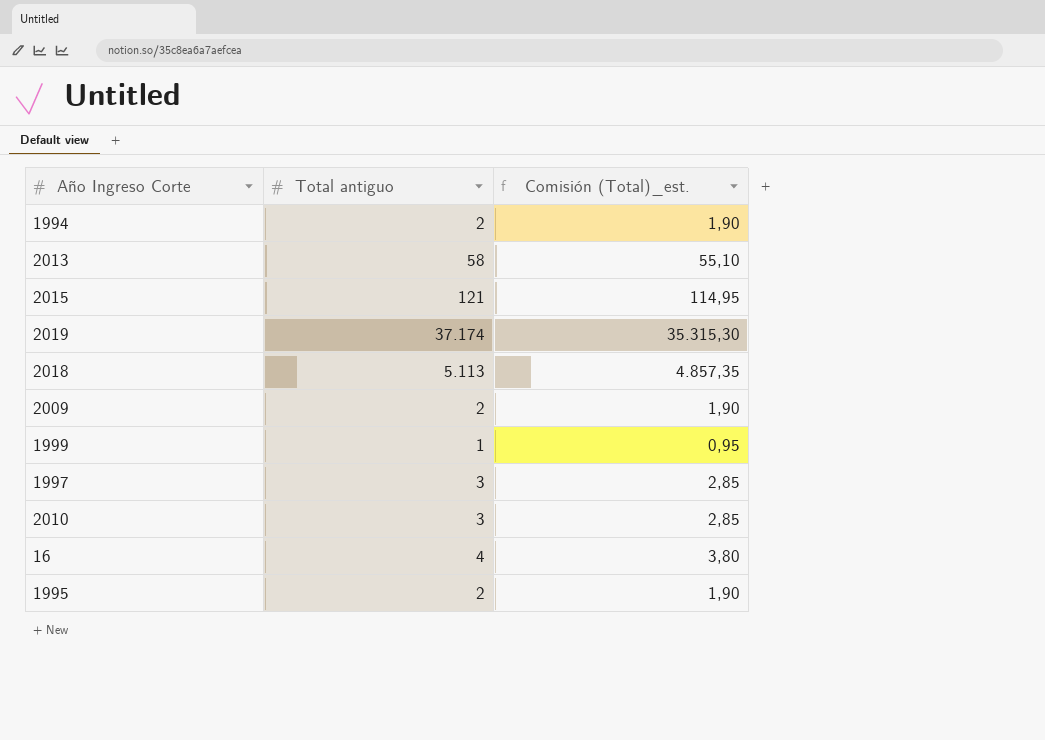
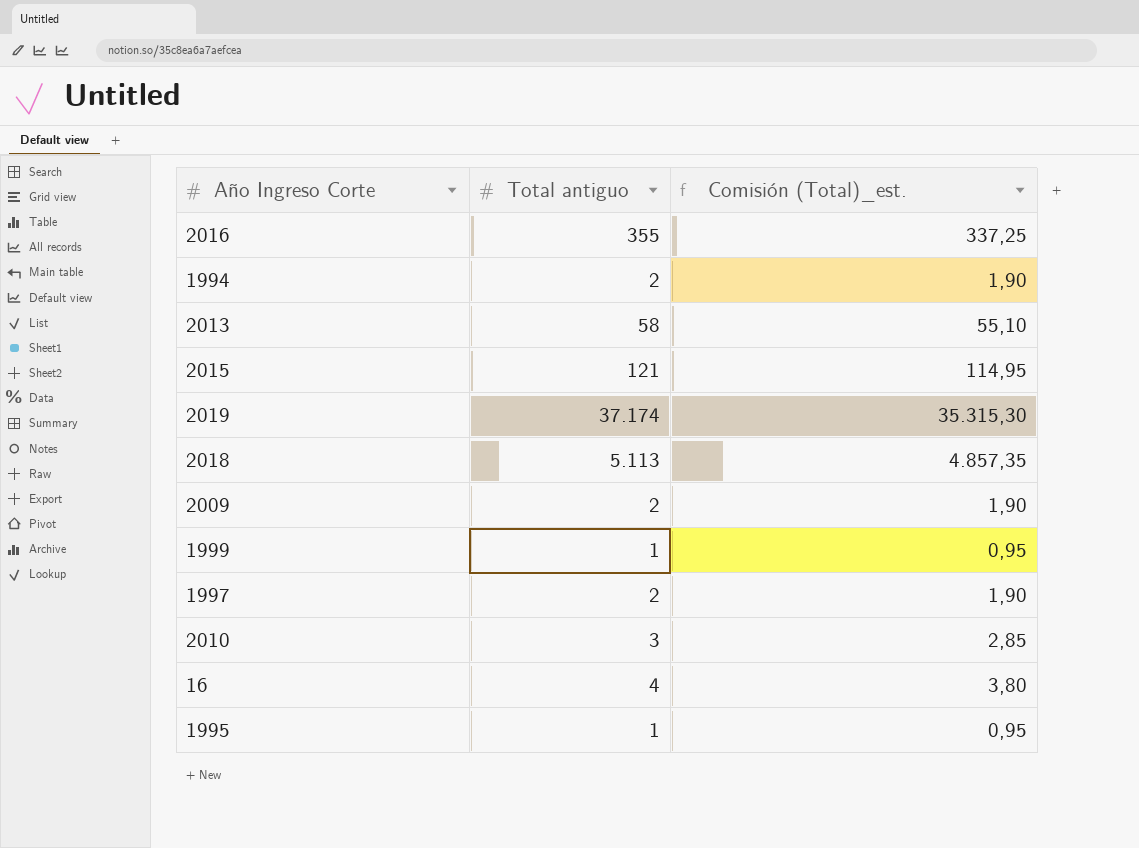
row 2016: none -> 355 | 337,25
1997 | Total antiguo: 3 -> 2
1997 | Comisión (Total)_est.: 2,85 -> 1,90
1995 | Total antiguo: 2 -> 1
1995 | Comisión (Total)_est.: 1,90 -> 0,95

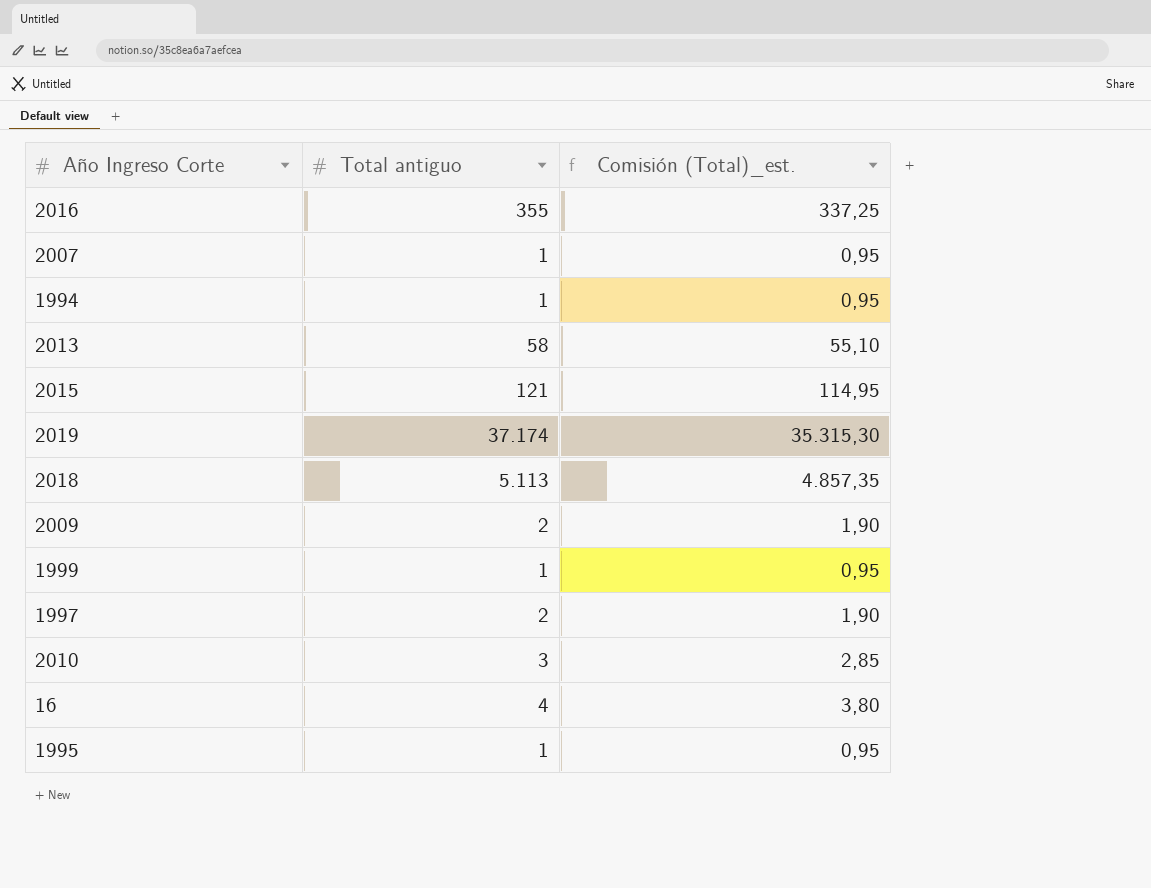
row 2007: none -> 1 | 0,95
1994 | Total antiguo: 2 -> 1
1994 | Comisión (Total)_est.: 1,90 -> 0,95

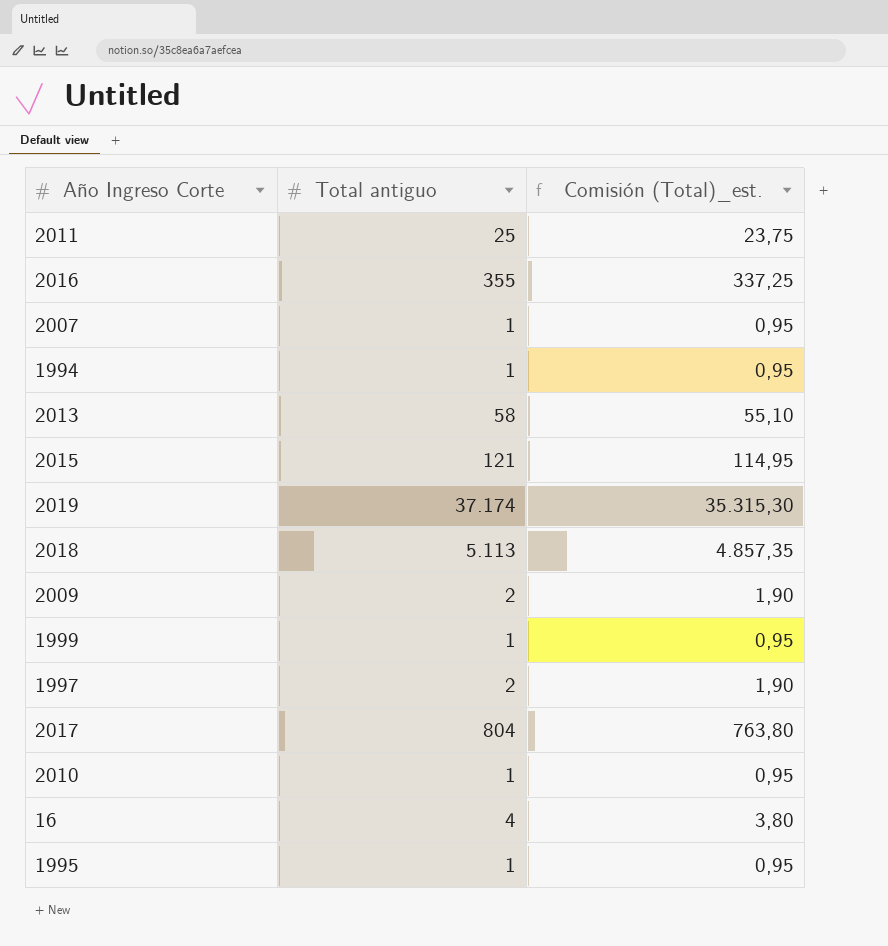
row 2011: none -> 25 | 23,75
row 2017: none -> 804 | 763,80
2010 | Total antiguo: 3 -> 1
2010 | Comisión (Total)_est.: 2,85 -> 0,95

